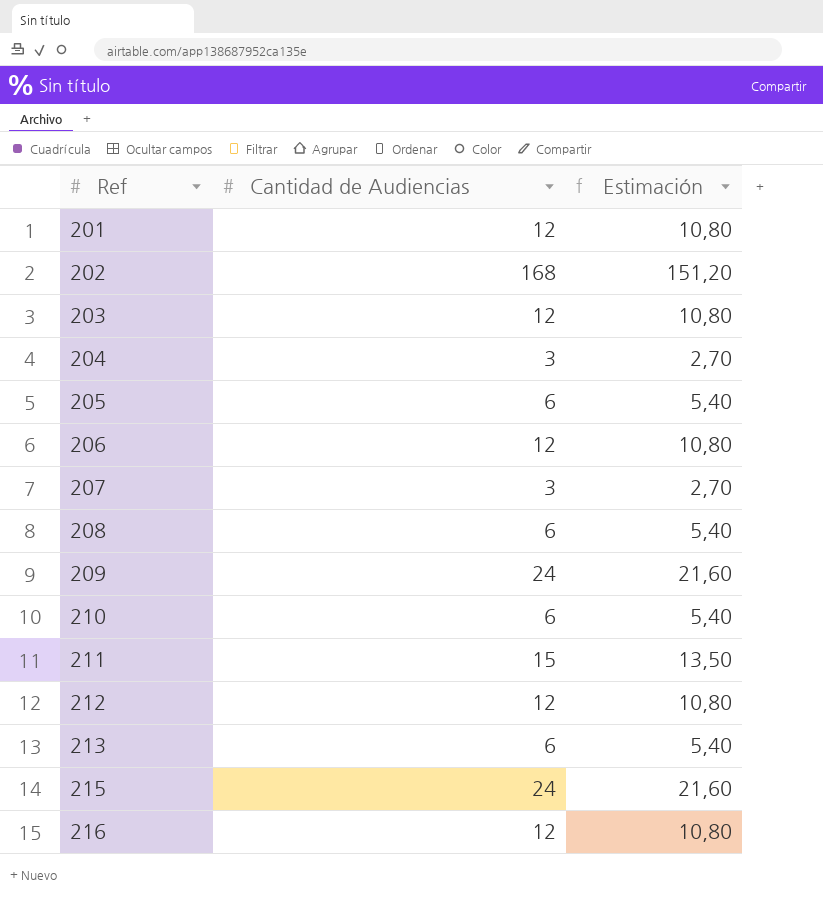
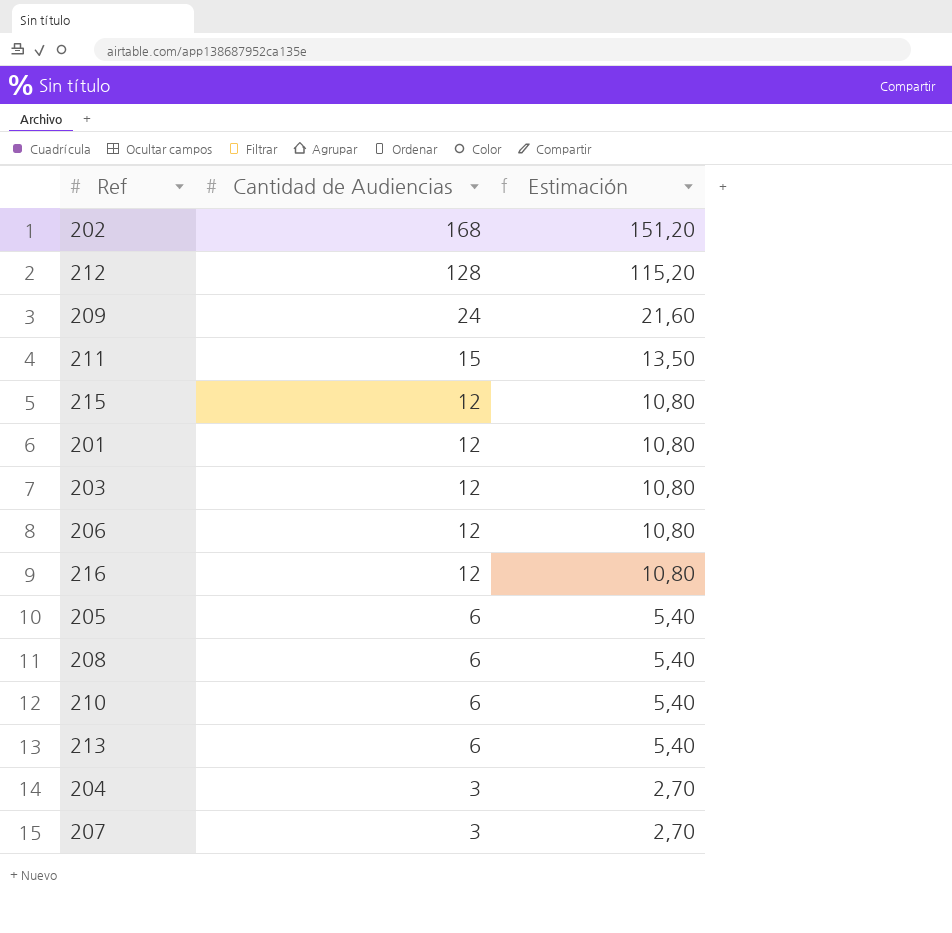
row order: Ref ascending -> Cantidad de Audiencias descending
212 | Cantidad de Audiencias: 12 -> 128
212 | Estimación: 10,80 -> 115,20
215 | Cantidad de Audiencias: 24 -> 12
215 | Estimación: 21,60 -> 10,80

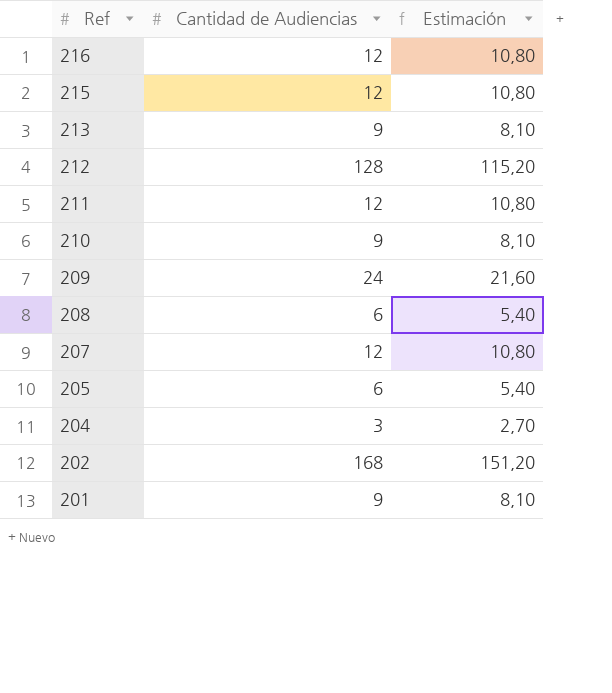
row order: Cantidad de Audiencias descending -> Ref descending
row 203: 12 | 10,80 -> none
row 206: 12 | 10,80 -> none
213 | Cantidad de Audiencias: 6 -> 9
213 | Estimación: 5,40 -> 8,10
211 | Cantidad de Audiencias: 15 -> 12
211 | Estimación: 13,50 -> 10,80
210 | Cantidad de Audiencias: 6 -> 9
210 | Estimación: 5,40 -> 8,10
207 | Cantidad de Audiencias: 3 -> 12
207 | Estimación: 2,70 -> 10,80
201 | Cantidad de Audiencias: 12 -> 9
201 | Estimación: 10,80 -> 8,10

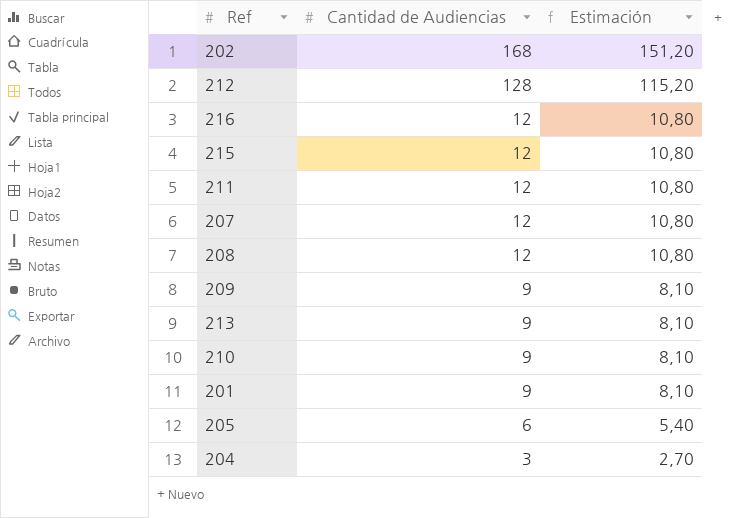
row order: Ref descending -> Cantidad de Audiencias descending
208 | Cantidad de Audiencias: 6 -> 12
208 | Estimación: 5,40 -> 10,80
209 | Cantidad de Audiencias: 24 -> 9
209 | Estimación: 21,60 -> 8,10

